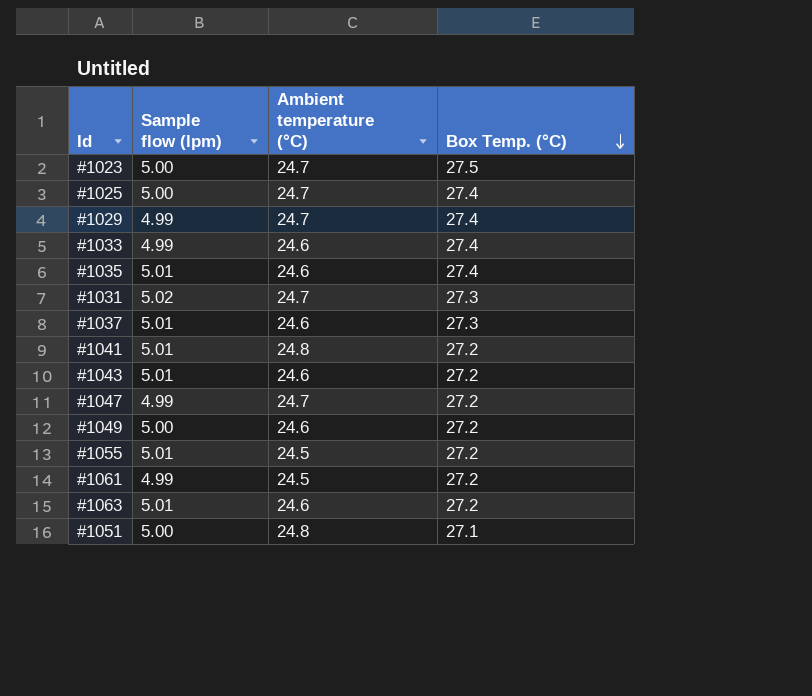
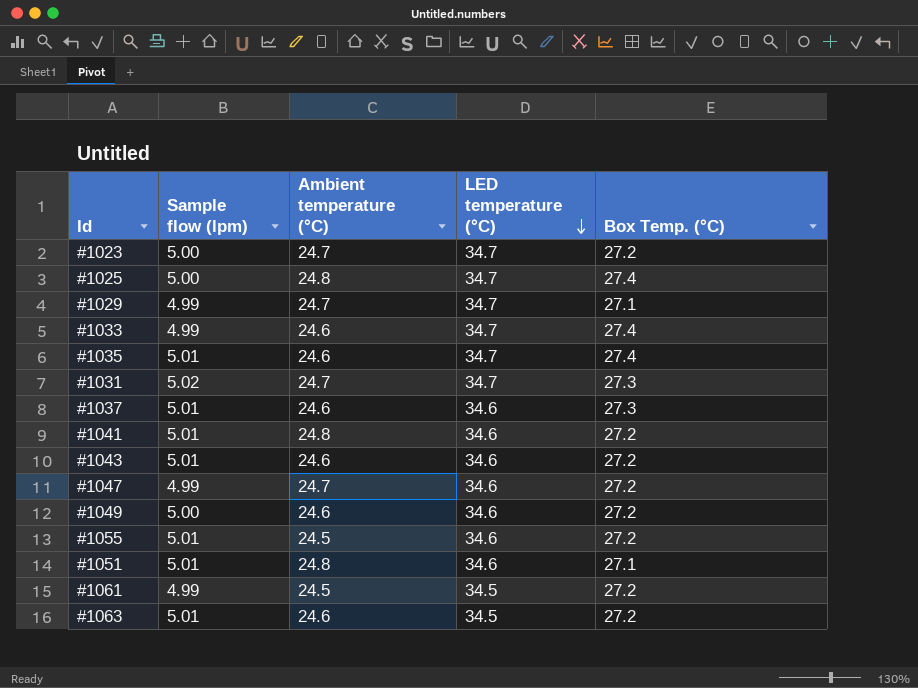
row order: Box Temp. (°C) descending -> LED temperature (°C) descending
column LED temperature (°C) | position: none -> 4
#1023 | Box Temp. (°C): 27.5 -> 27.2
#1025 | Ambient temperature (°C): 24.7 -> 24.8
#1029 | Box Temp. (°C): 27.4 -> 27.1
#1051 | Sample flow (lpm): 5.00 -> 5.01

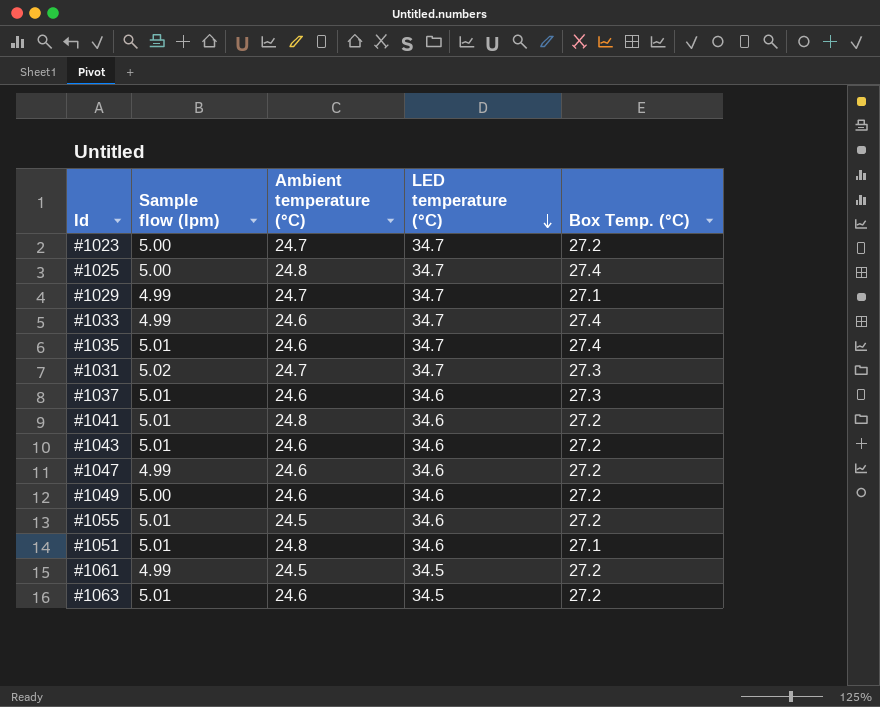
#1047 | Ambient temperature (°C): 24.7 -> 24.6

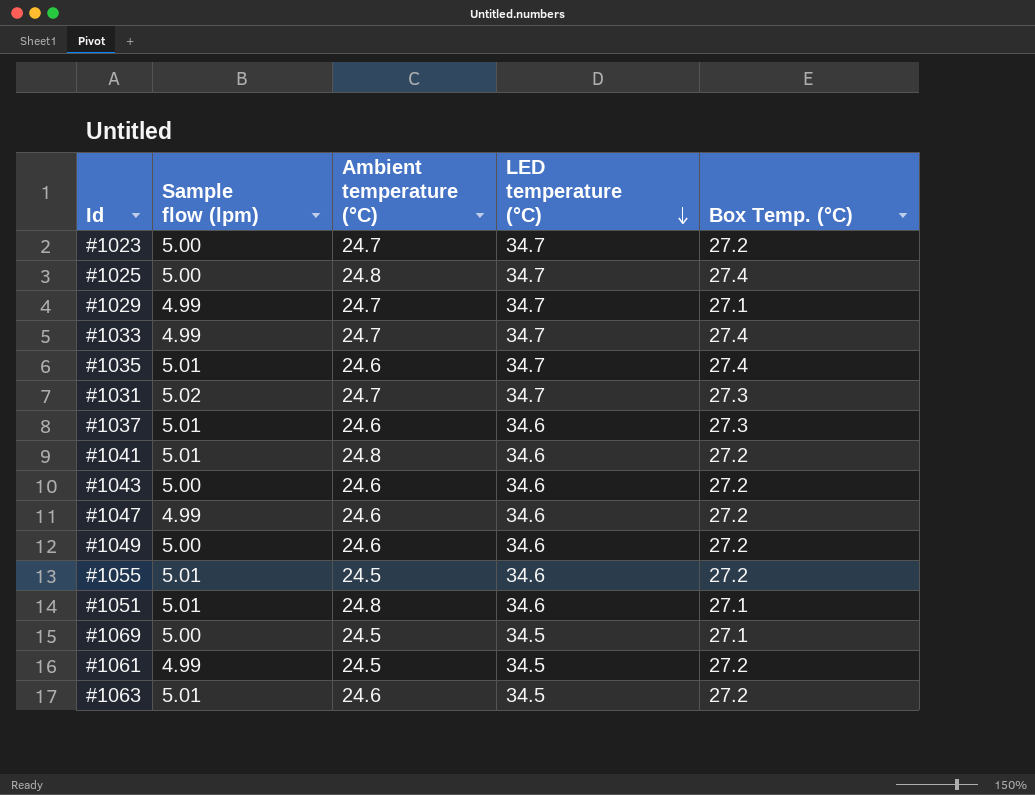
#1033 | Ambient temperature (°C): 24.6 -> 24.7
#1043 | Sample flow (lpm): 5.01 -> 5.00
row #1069: none -> 5.00 | 24.5 | 34.5 | 27.1

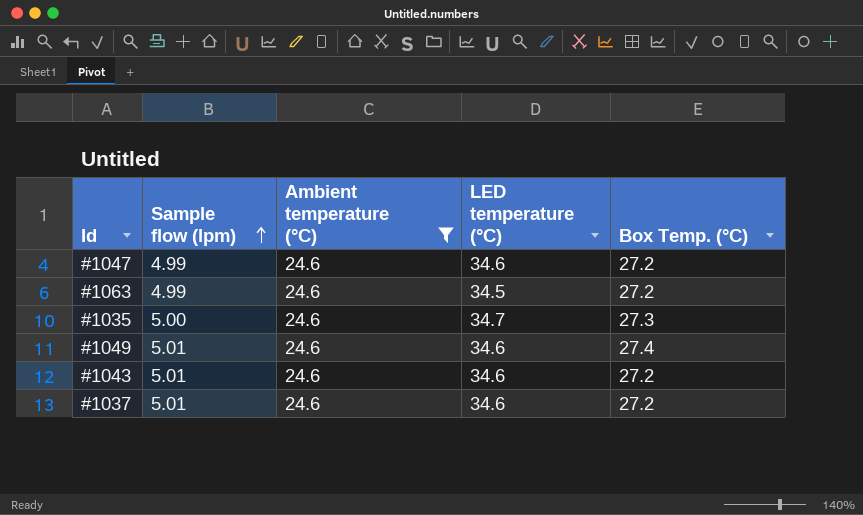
filter: none -> Ambient temperature (°C) = 24.6
row order: LED temperature (°C) descending -> Sample flow (lpm) ascending
#1063 | Sample flow (lpm): 5.01 -> 4.99
#1035 | Sample flow (lpm): 5.01 -> 5.00
#1035 | Box Temp. (°C): 27.4 -> 27.3
#1049 | Sample flow (lpm): 5.00 -> 5.01
#1049 | Box Temp. (°C): 27.2 -> 27.4
#1043 | Sample flow (lpm): 5.00 -> 5.01
#1037 | Box Temp. (°C): 27.3 -> 27.2

